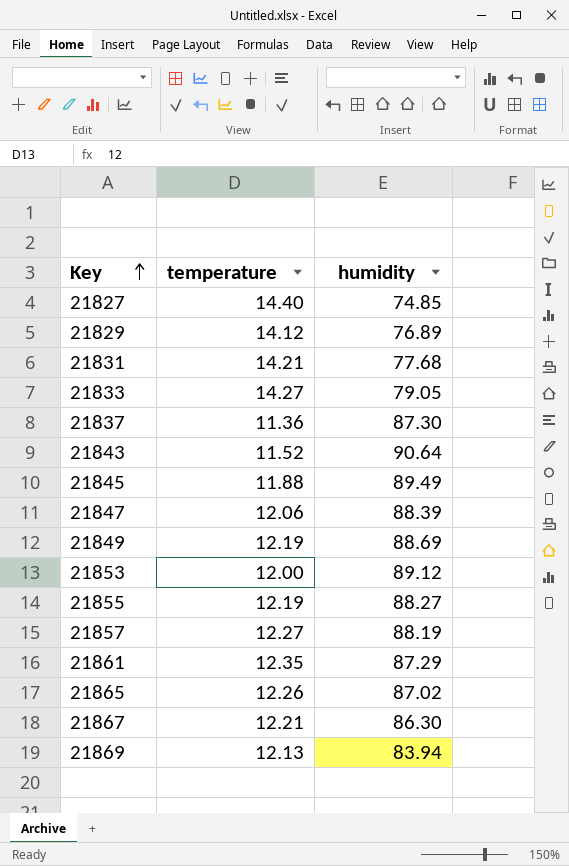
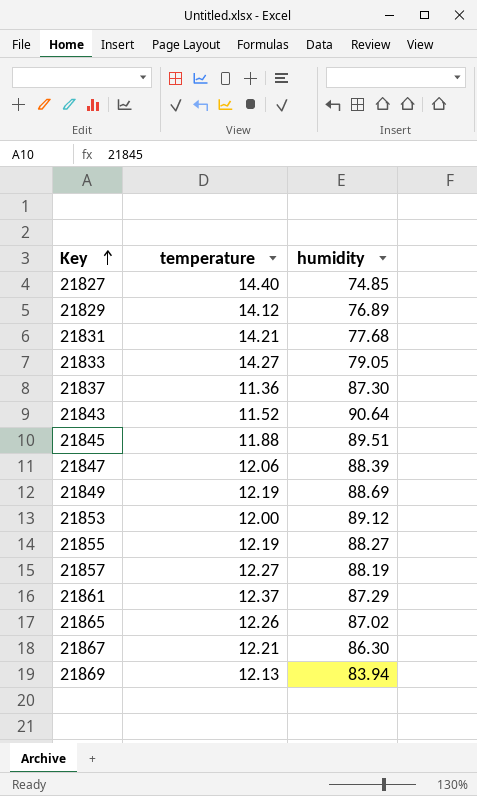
21845 | humidity: 89.49 -> 89.51
21861 | temperature: 12.35 -> 12.37

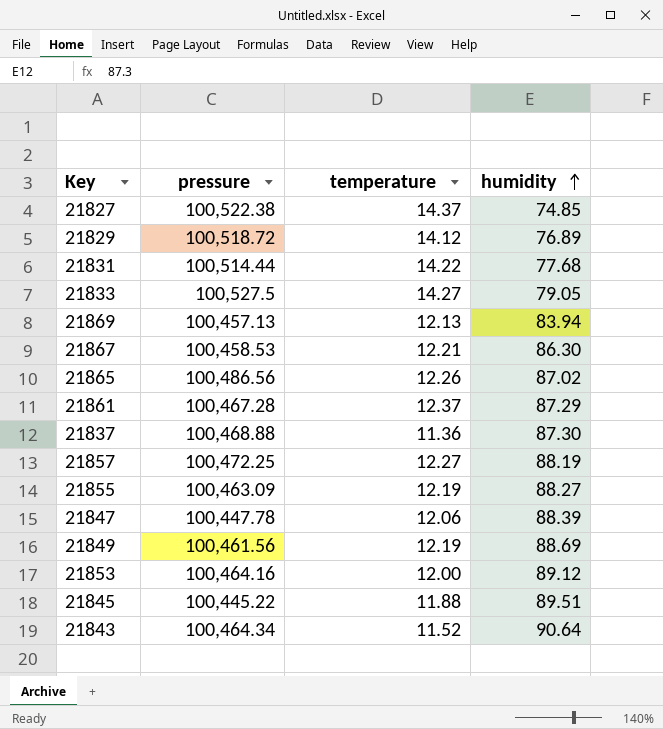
row order: Key ascending -> humidity ascending
column pressure | position: none -> 2
21827 | temperature: 14.40 -> 14.37
21831 | temperature: 14.21 -> 14.22

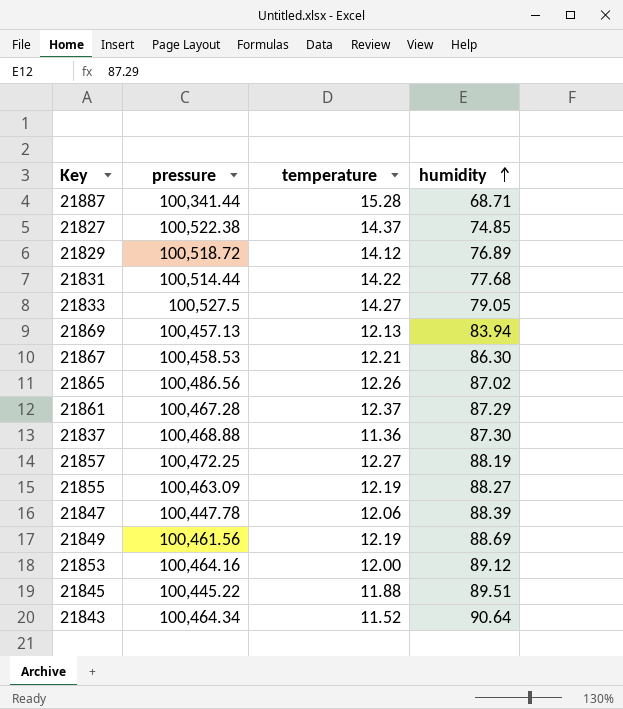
row 21887: none -> 100,341.44 | 15.28 | 68.71

